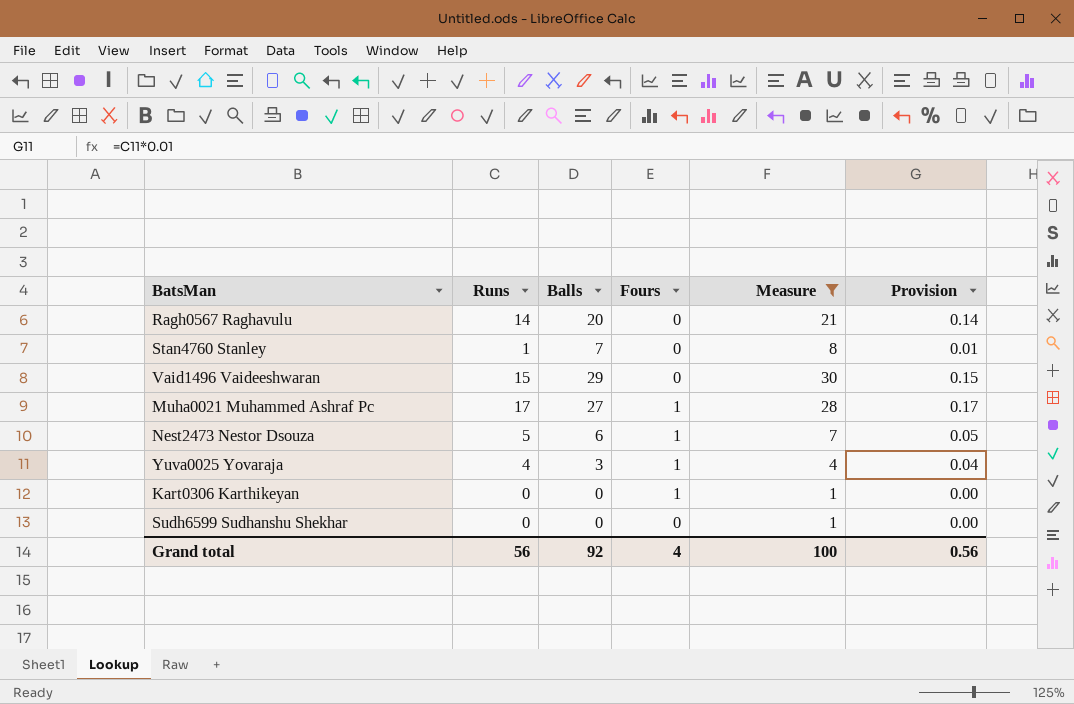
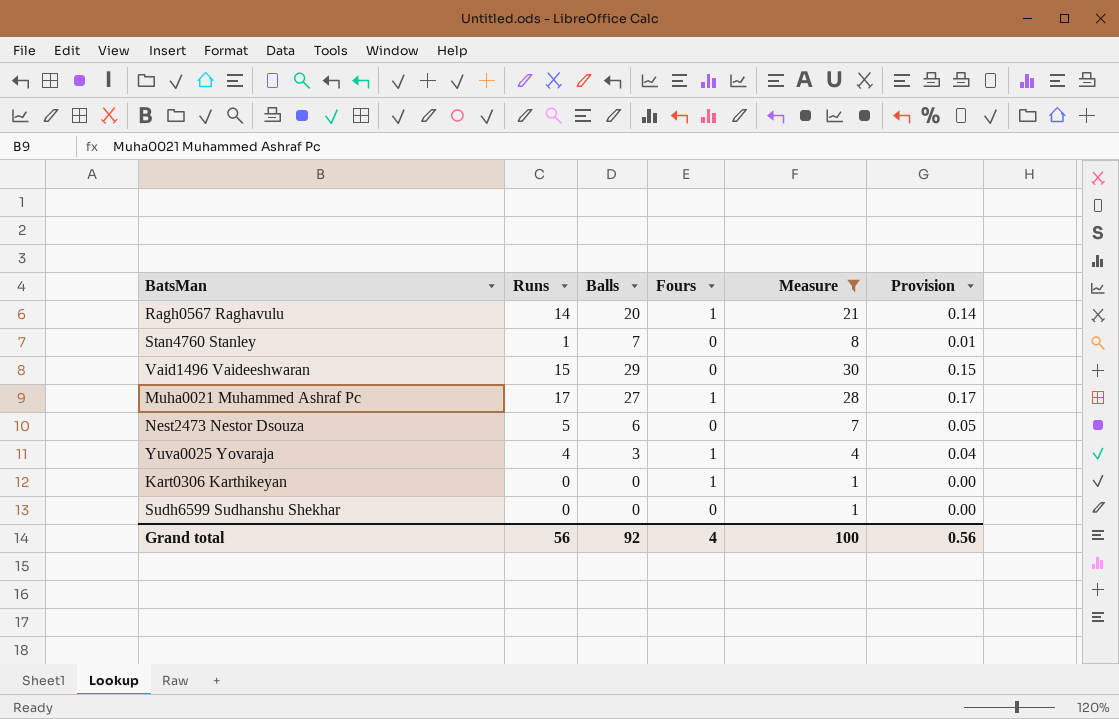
Ragh0567 Raghavulu | Fours: 0 -> 1
Nest2473 Nestor Dsouza | Fours: 1 -> 0

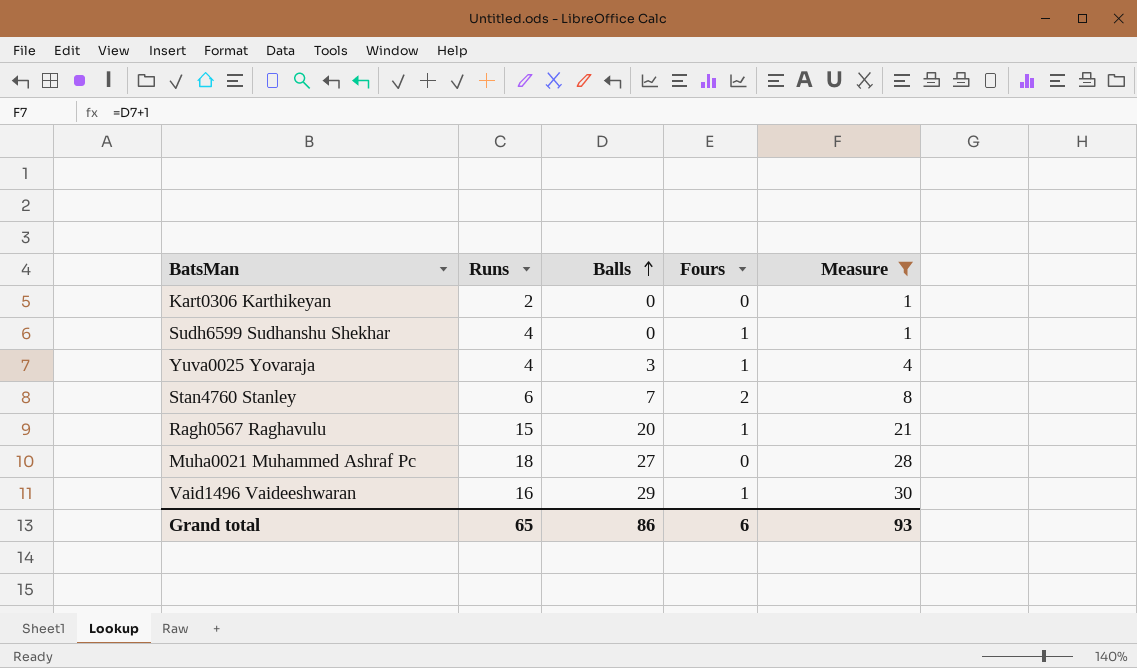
row order: none -> Balls ascending
column Provision | formula: [Runs] * 0.01 -> none
row Nest2473 Nestor Dsouza: 5 | 6 | 0 | 7 | 0.05 -> none
Kart0306 Karthikeyan | Runs: 0 -> 2
Kart0306 Karthikeyan | Fours: 1 -> 0
Sudh6599 Sudhanshu Shekhar | Runs: 0 -> 4
Sudh6599 Sudhanshu Shekhar | Fours: 0 -> 1
Stan4760 Stanley | Runs: 1 -> 6
Stan4760 Stanley | Fours: 0 -> 2
Ragh0567 Raghavulu | Runs: 14 -> 15
Muha0021 Muhammed Ashraf Pc | Runs: 17 -> 18
Muha0021 Muhammed Ashraf Pc | Fours: 1 -> 0
Vaid1496 Vaideeshwaran | Runs: 15 -> 16
Vaid1496 Vaideeshwaran | Fours: 0 -> 1
Grand total | Runs: 56 -> 65
Grand total | Balls: 92 -> 86
Grand total | Fours: 4 -> 6
Grand total | Measure: 100 -> 93

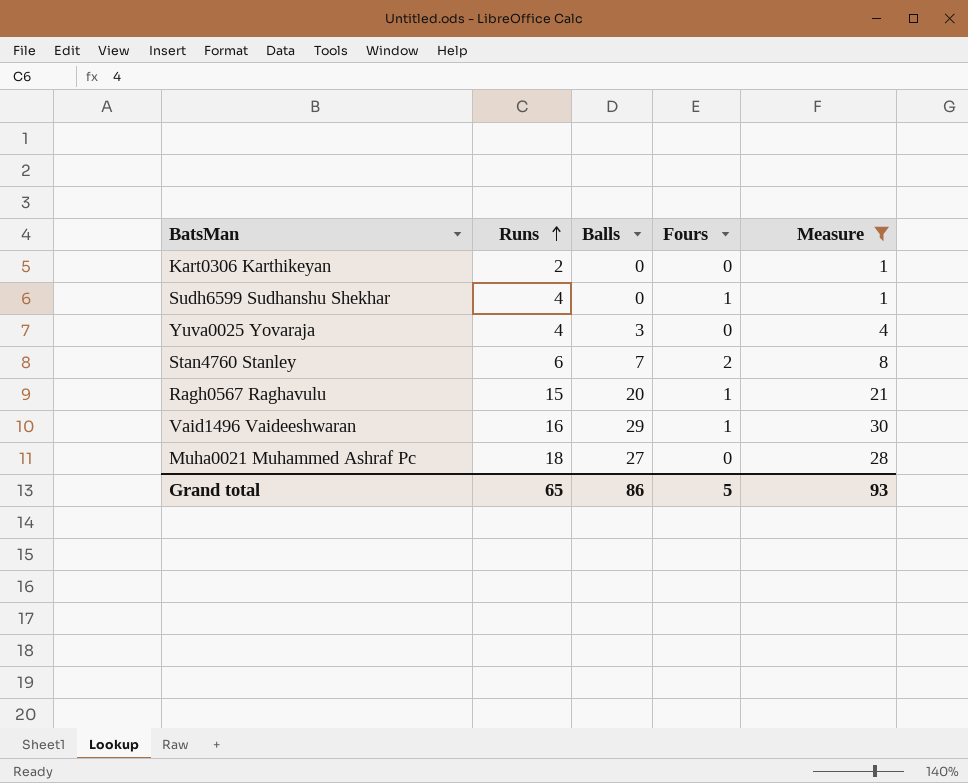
row order: Balls ascending -> Runs ascending
Yuva0025 Yovaraja | Fours: 1 -> 0
Grand total | Fours: 6 -> 5

